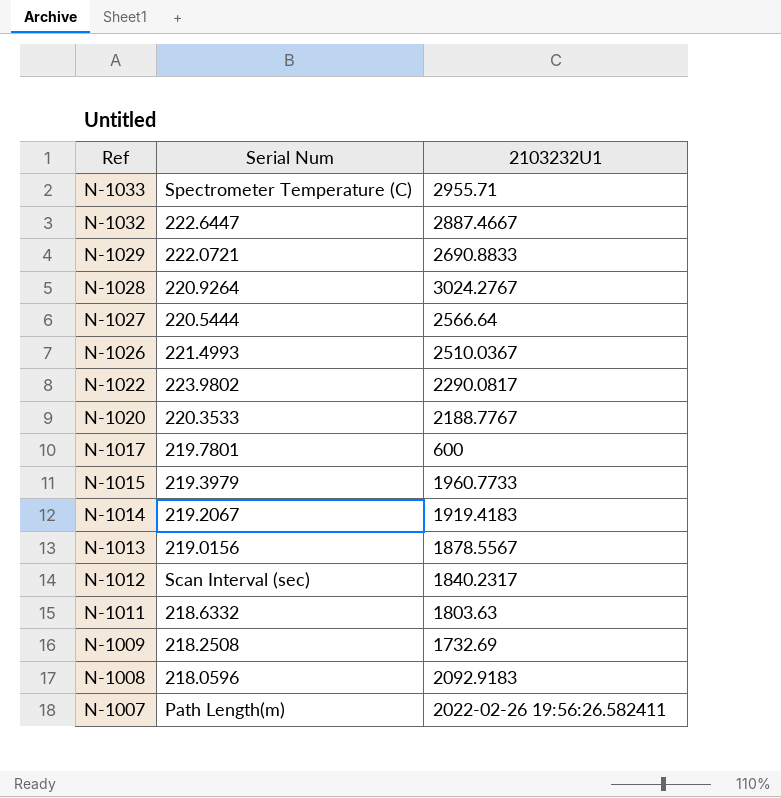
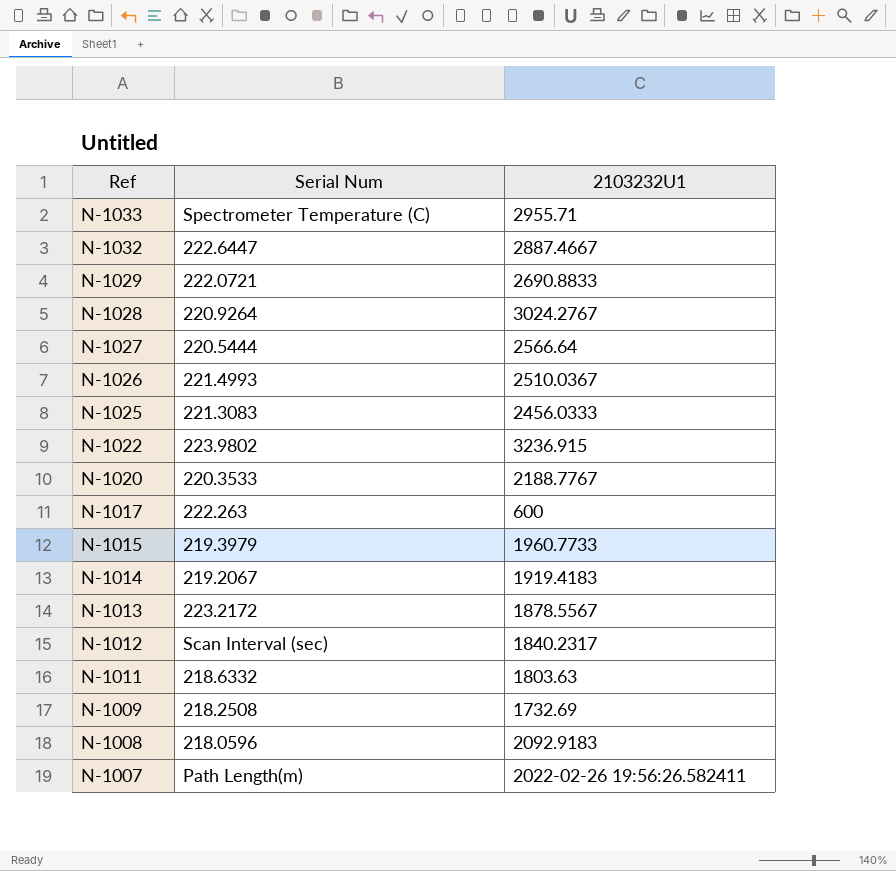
row N-1025: none -> 221.3083 | 2456.0333
N-1022 | 2103232U1: 2290.0817 -> 3236.915
N-1017 | Serial Num: 219.7801 -> 222.263
N-1013 | Serial Num: 219.0156 -> 223.2172

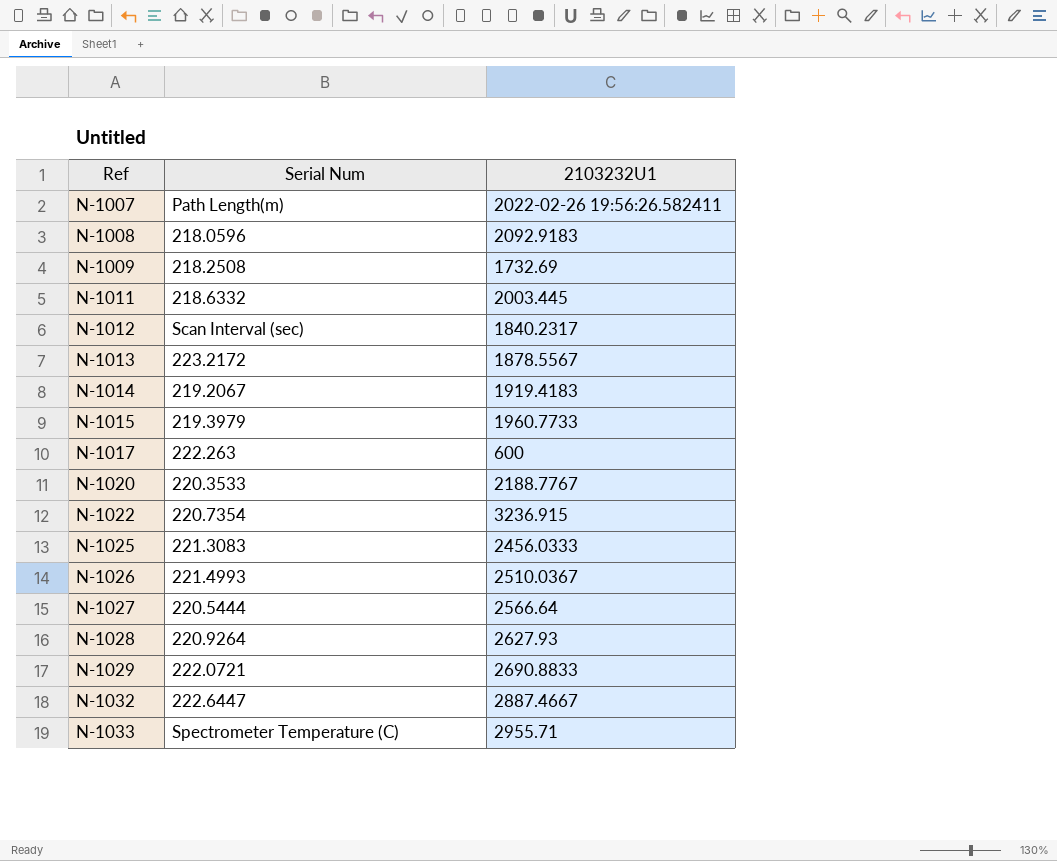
row order: Ref descending -> Ref ascending
N-1011 | 2103232U1: 1803.63 -> 2003.445
N-1022 | Serial Num: 223.9802 -> 220.7354
N-1028 | 2103232U1: 3024.2767 -> 2627.93

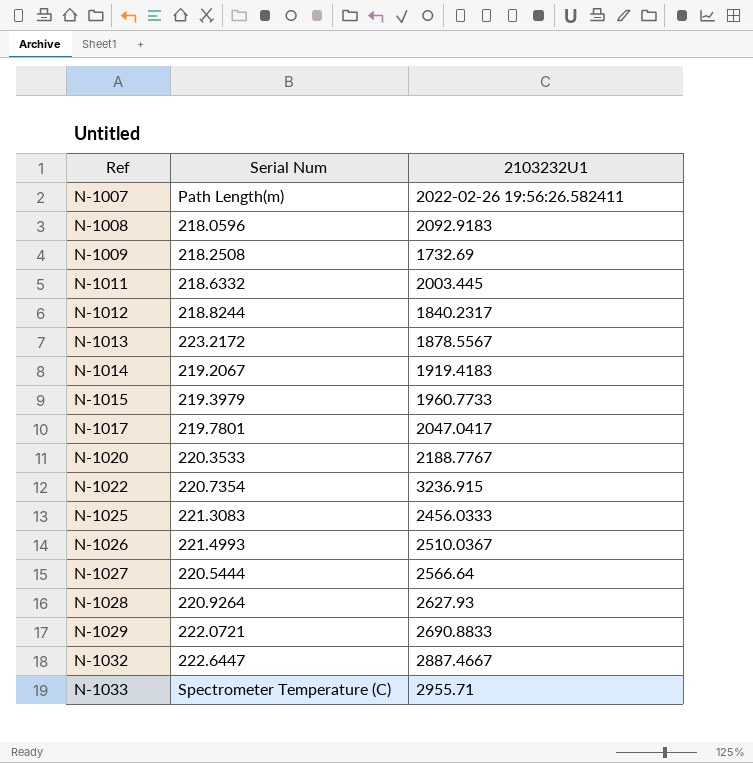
N-1012 | Serial Num: Scan Interval (sec) -> 218.8244
N-1017 | Serial Num: 222.263 -> 219.7801
N-1017 | 2103232U1: 600 -> 2047.0417

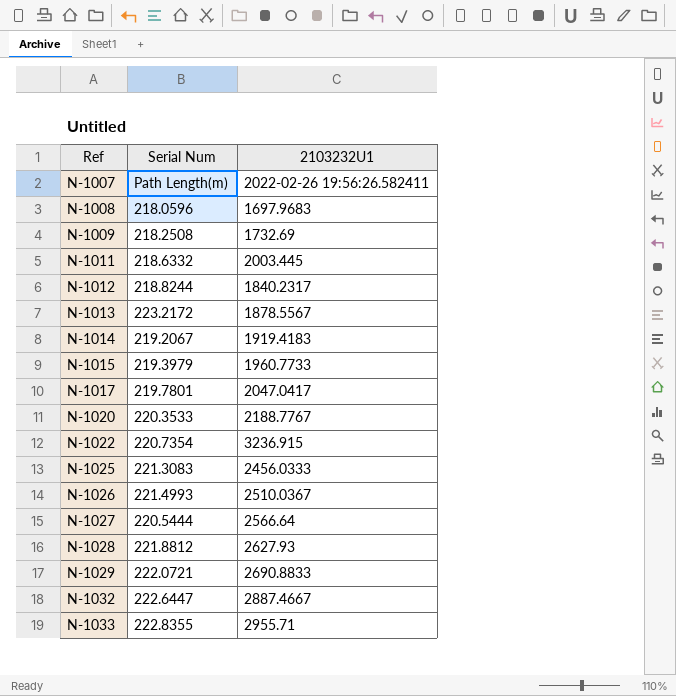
N-1008 | 2103232U1: 2092.9183 -> 1697.9683
N-1028 | Serial Num: 220.9264 -> 221.8812
N-1033 | Serial Num: Spectrometer Temperature (C) -> 222.8355

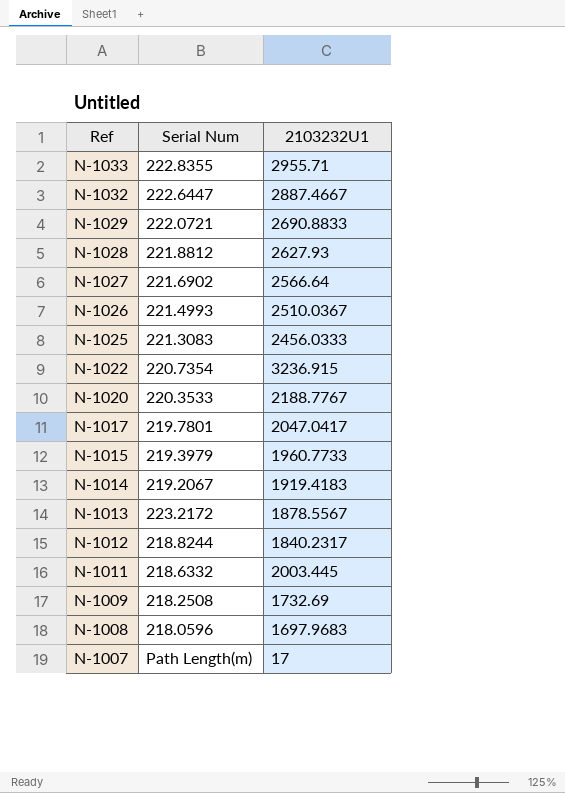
row order: Ref ascending -> Ref descending
N-1027 | Serial Num: 220.5444 -> 221.6902
N-1007 | 2103232U1: 2022-02-26 19:56:26.582411 -> 17

